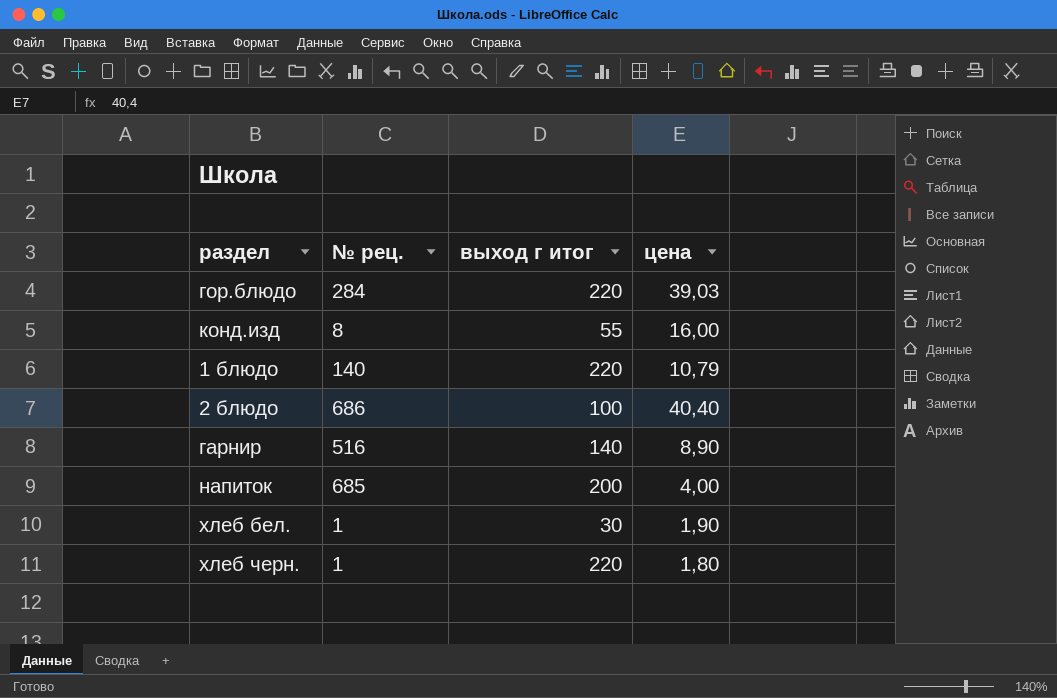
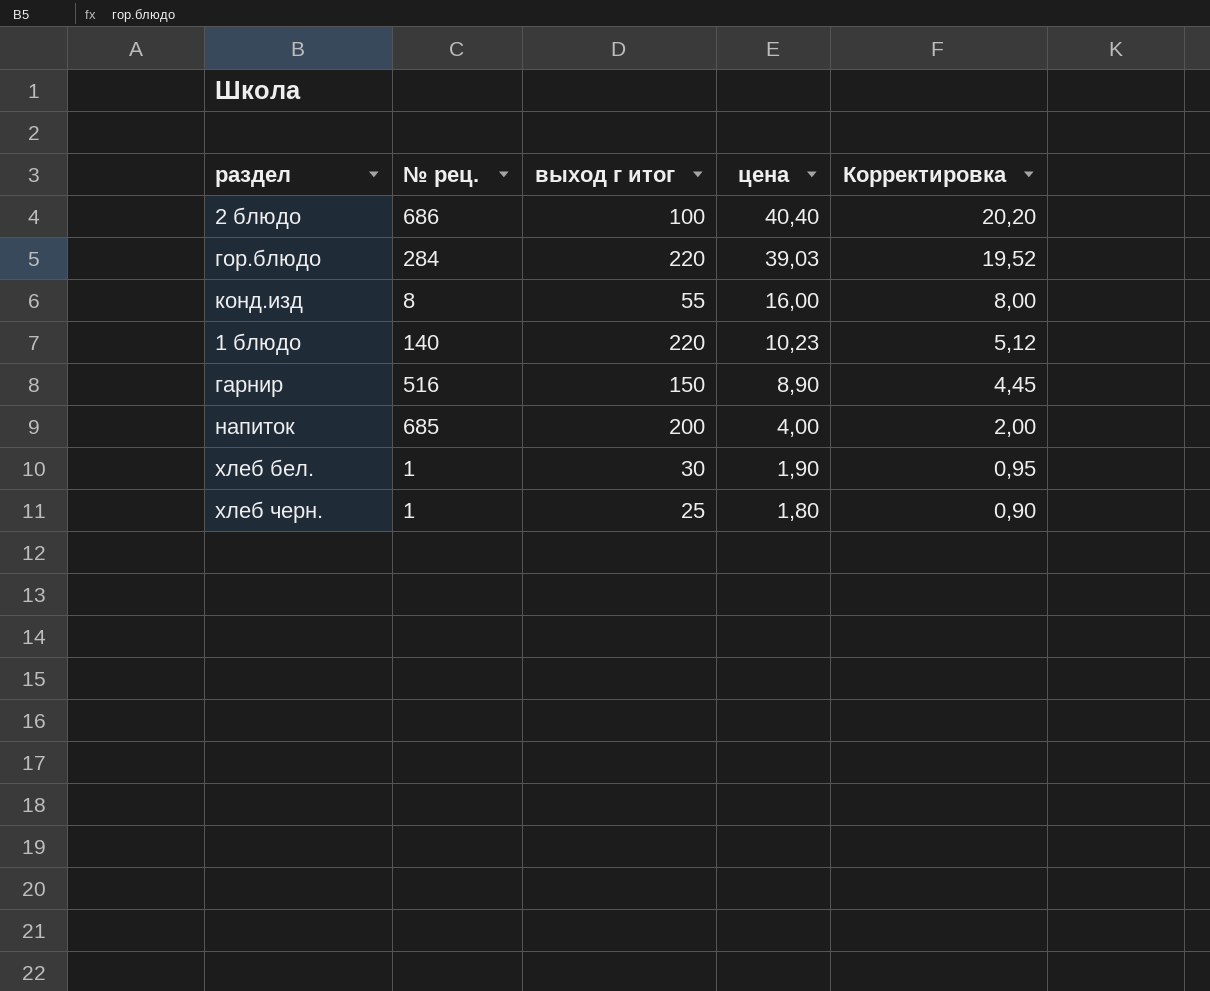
row order: none -> цена descending
column Корректировка | formula: none -> [цена] * 0,5
1 блюдо | цена: 10,79 -> 10,23
гарнир | выход г итог: 140 -> 150
хлеб черн. | выход г итог: 220 -> 25

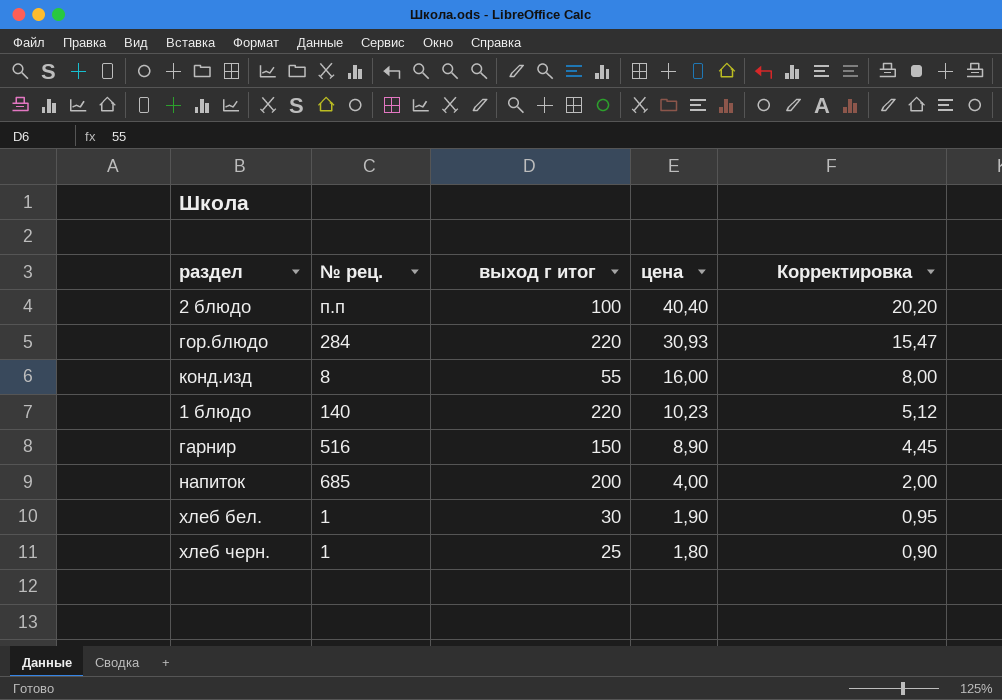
2 блюдо | № рец.: 686 -> п.п
гор.блюдо | цена: 39,03 -> 30,93
гор.блюдо | Корректировка: 19,52 -> 15,47

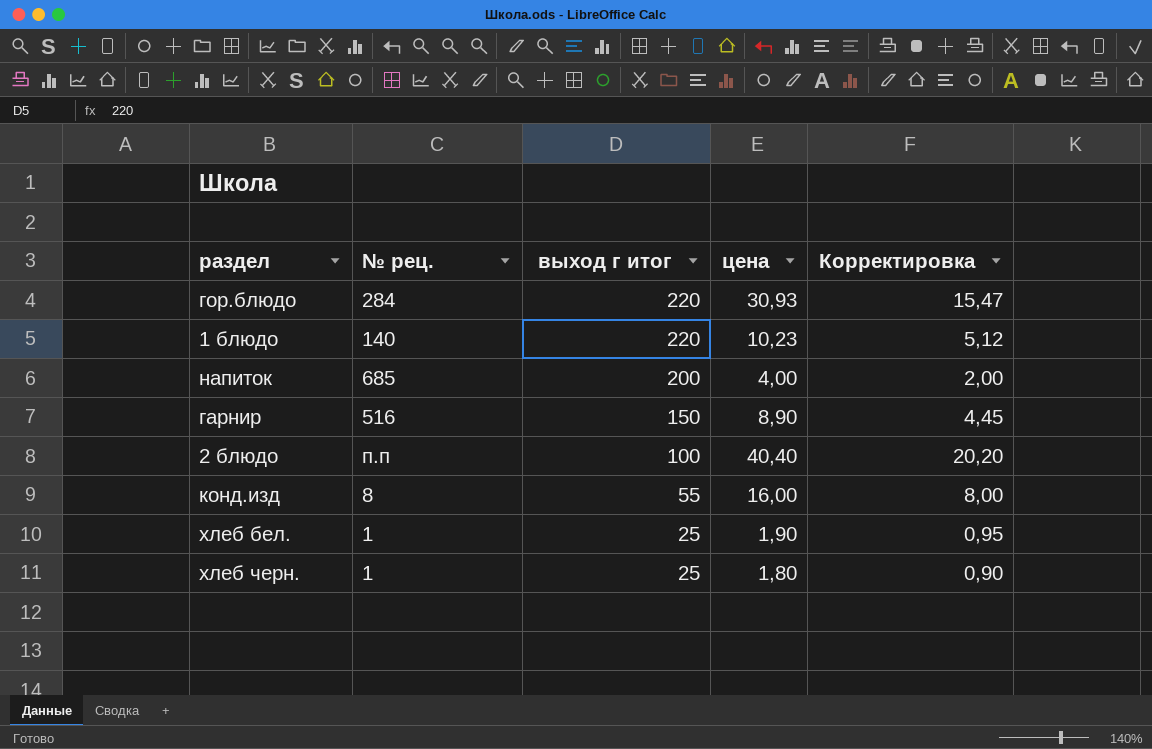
row order: цена descending -> выход г итог descending
хлеб бел. | выход г итог: 30 -> 25

